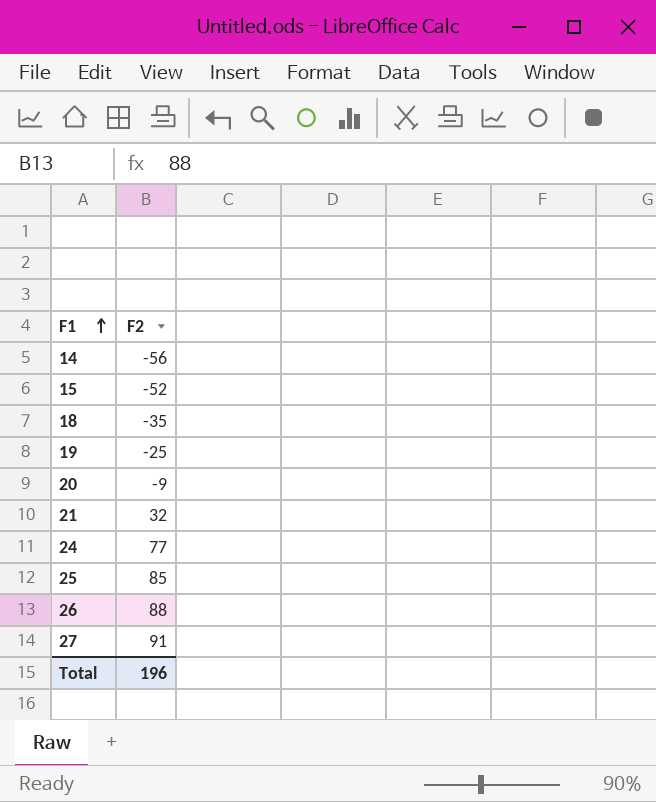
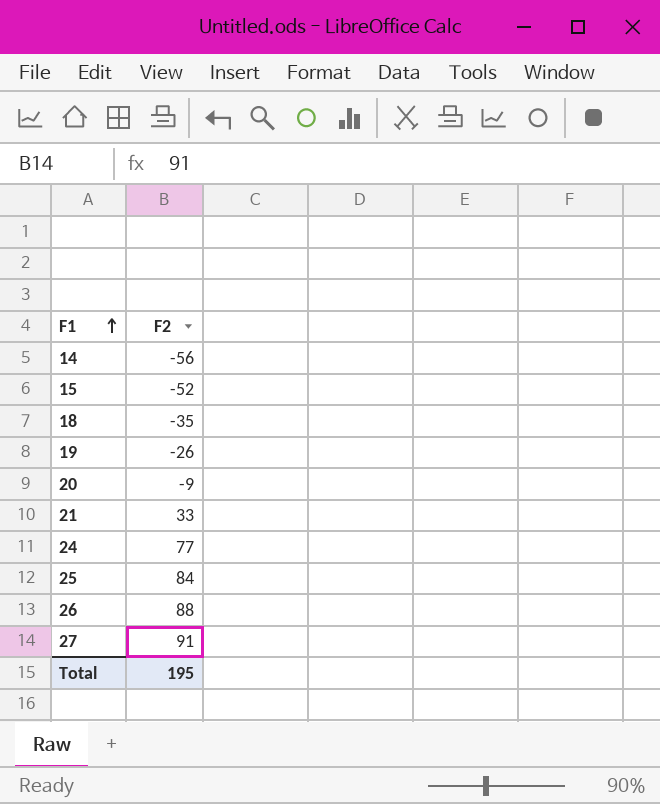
19 | F2: -25 -> -26
21 | F2: 32 -> 33
25 | F2: 85 -> 84
Total | F2: 196 -> 195

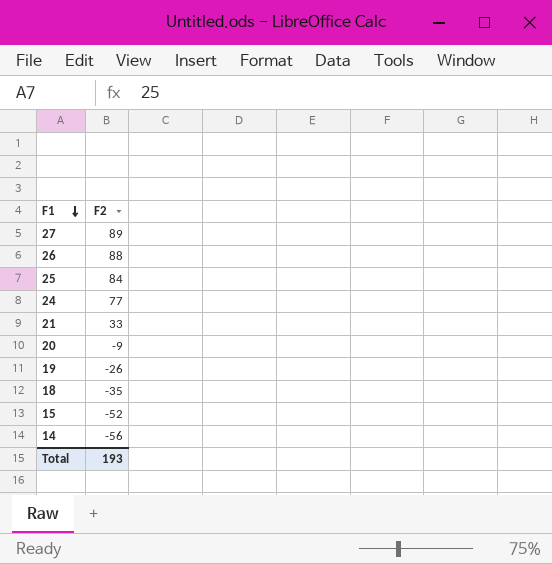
row order: F1 ascending -> F1 descending
27 | F2: 91 -> 89
Total | F2: 195 -> 193

